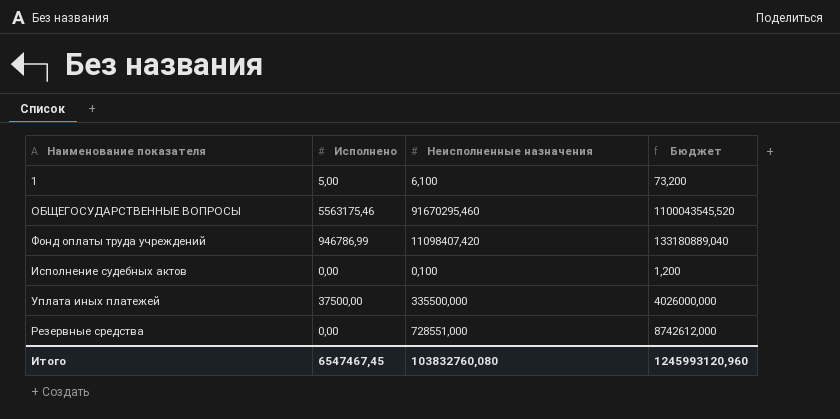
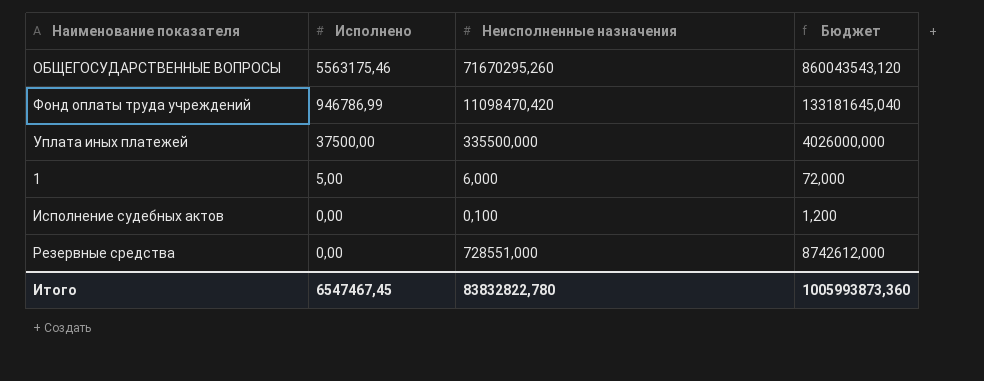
row order: none -> Исполнено descending
ОБЩЕГОСУДАРСТВЕННЫЕ ВОПРОСЫ | Неисполненные назначения: 91670295,460 -> 71670295,260
ОБЩЕГОСУДАРСТВЕННЫЕ ВОПРОСЫ | Бюджет: 1100043545,520 -> 860043543,120
Фонд оплаты труда учреждений | Неисполненные назначения: 11098407,420 -> 11098470,420
Фонд оплаты труда учреждений | Бюджет: 133180889,040 -> 133181645,040
1 | Неисполненные назначения: 6,100 -> 6,000
1 | Бюджет: 73,200 -> 72,000
Итого | Неисполненные назначения: 103832760,080 -> 83832822,780
Итого | Бюджет: 1245993120,960 -> 1005993873,360

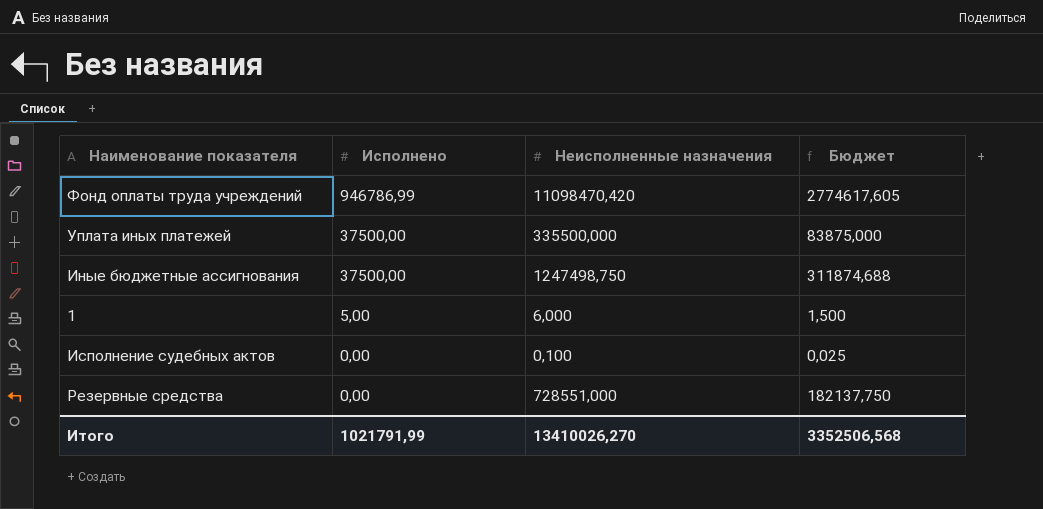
column Бюджет | formula: [Неисполненные назначения] * 12 -> [Неисполненные назначения] * 0,25
row ОБЩЕГОСУДАРСТВЕННЫЕ ВОПРОСЫ: 5563175,46 | 71670295,260 | 860043543,120 -> none
row Иные бюджетные ассигнования: none -> 37500,00 | 1247498,750 | 311874,688
Итого | Исполнено: 6547467,45 -> 1021791,99
Итого | Неисполненные назначения: 83832822,780 -> 13410026,270
Итого | Бюджет: 1005993873,360 -> 3352506,568

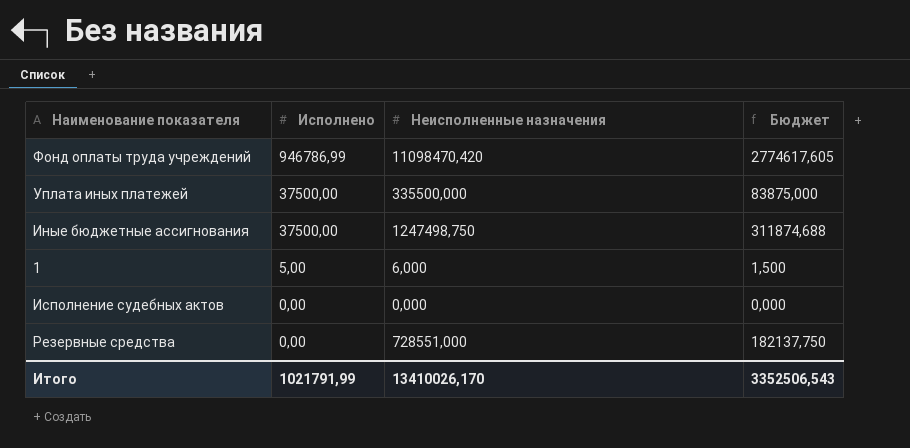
Исполнение судебных актов | Неисполненные назначения: 0,100 -> 0,000
Исполнение судебных актов | Бюджет: 0,025 -> 0,000
Итого | Неисполненные назначения: 13410026,270 -> 13410026,170
Итого | Бюджет: 3352506,568 -> 3352506,543

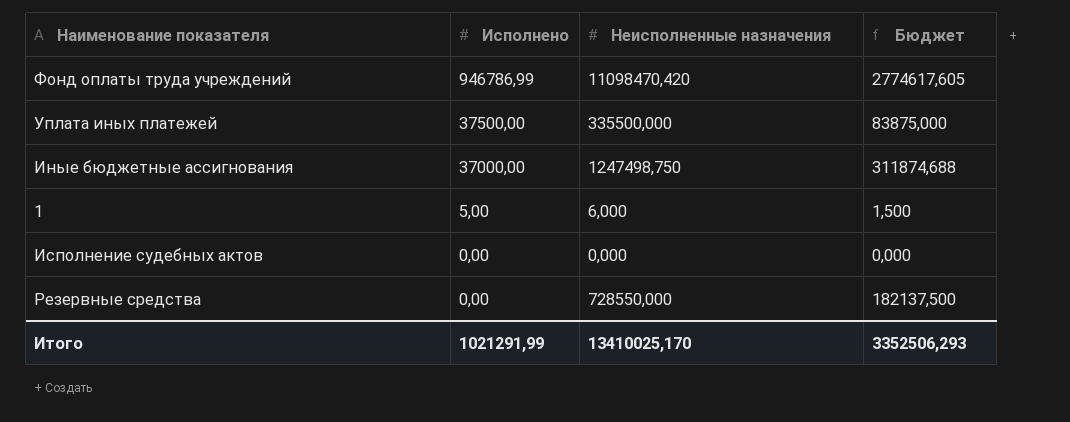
Иные бюджетные ассигнования | Исполнено: 37500,00 -> 37000,00
Резервные средства | Неисполненные назначения: 728551,000 -> 728550,000
Резервные средства | Бюджет: 182137,750 -> 182137,500
Итого | Исполнено: 1021791,99 -> 1021291,99
Итого | Неисполненные назначения: 13410026,170 -> 13410025,170
Итого | Бюджет: 3352506,543 -> 3352506,293

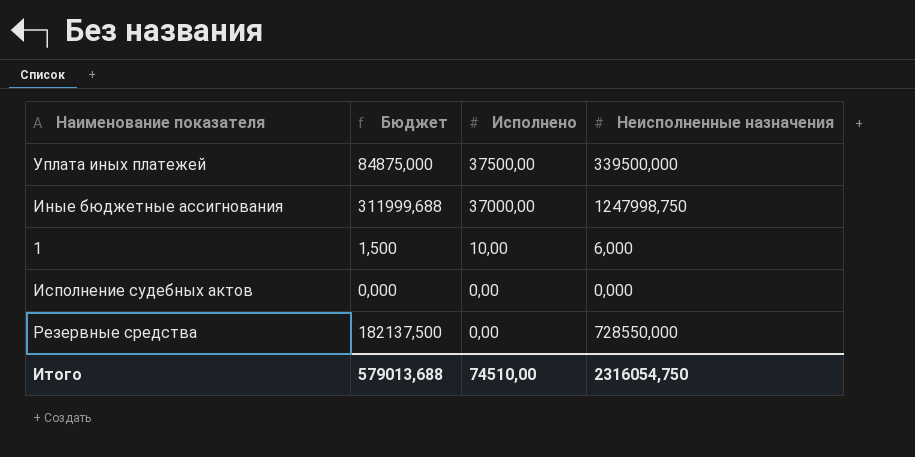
column Бюджет | position: 4 -> 2
row Фонд оплаты труда учреждений: 946786,99 | 11098470,420 | 2774617,605 -> none
Уплата иных платежей | Бюджет: 83875,000 -> 84875,000
Уплата иных платежей | Неисполненные назначения: 335500,000 -> 339500,000
Иные бюджетные ассигнования | Бюджет: 311874,688 -> 311999,688
Иные бюджетные ассигнования | Неисполненные назначения: 1247498,750 -> 1247998,750
1 | Исполнено: 5,00 -> 10,00
Итого | Бюджет: 3352506,293 -> 579013,688
Итого | Исполнено: 1021291,99 -> 74510,00
Итого | Неисполненные назначения: 13410025,170 -> 2316054,750

